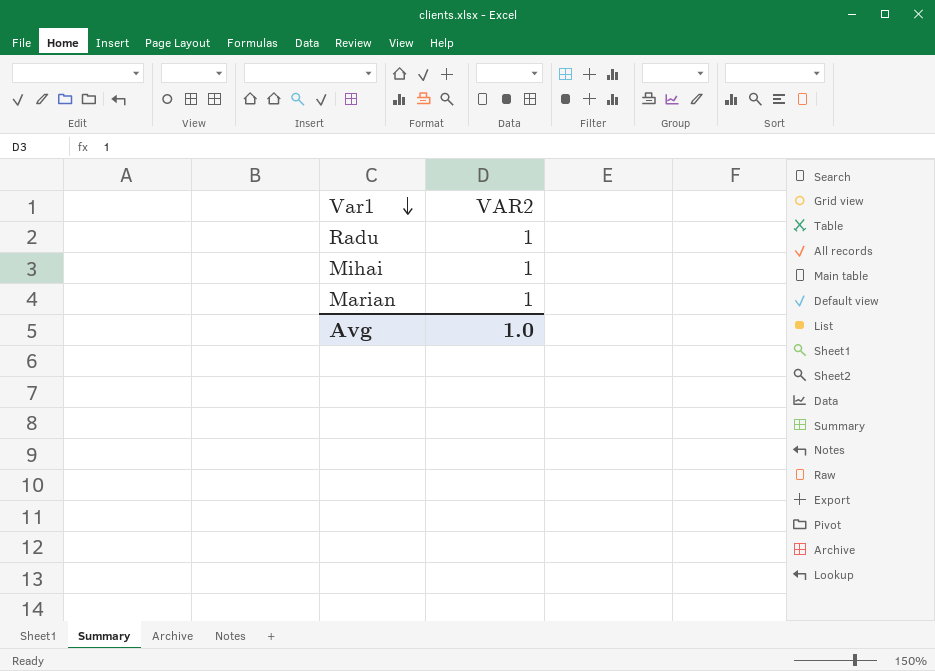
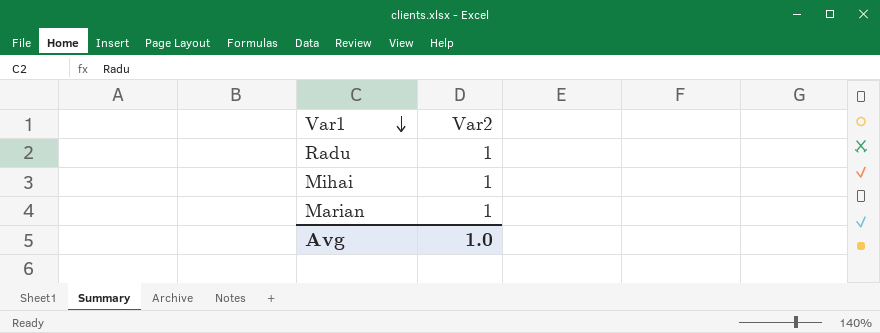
column name: VAR2 -> Var2

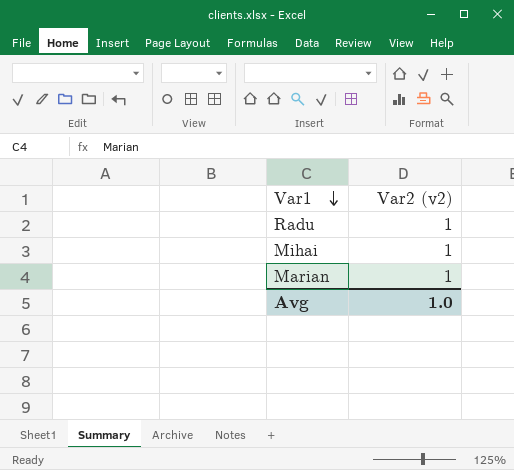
column name: Var2 -> Var2 (v2)

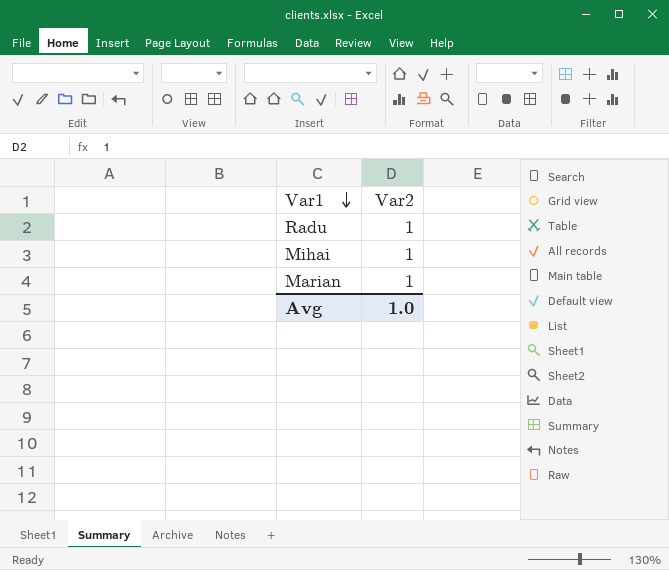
column name: Var2 (v2) -> Var2

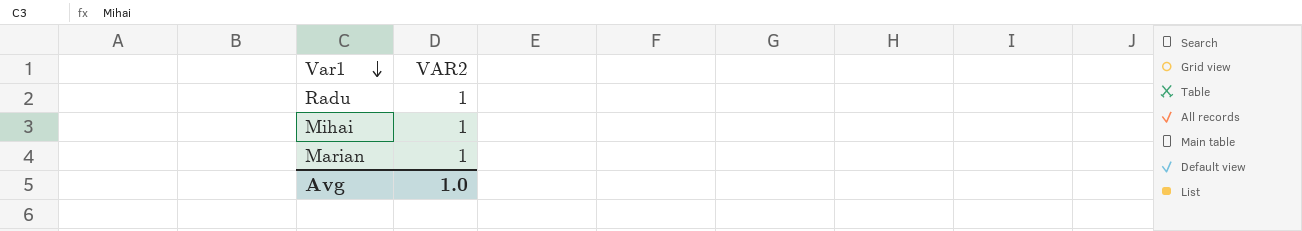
column name: Var2 -> VAR2

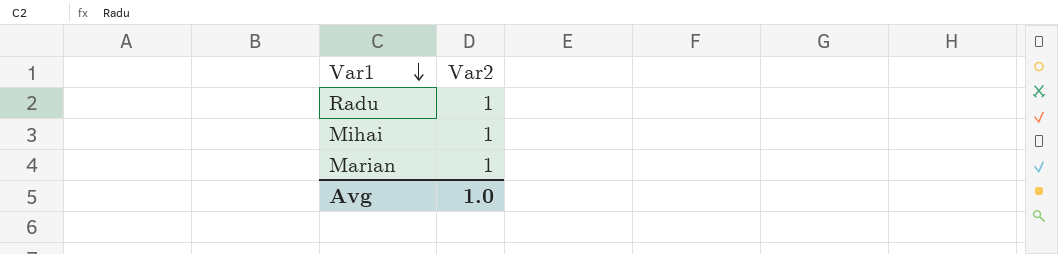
column name: VAR2 -> Var2

